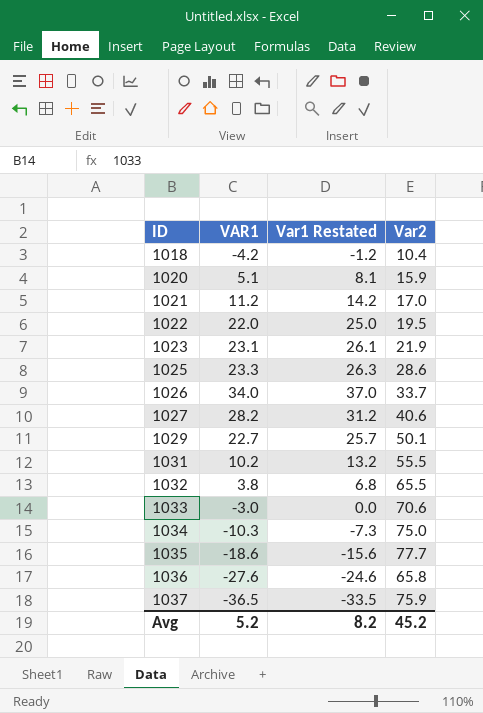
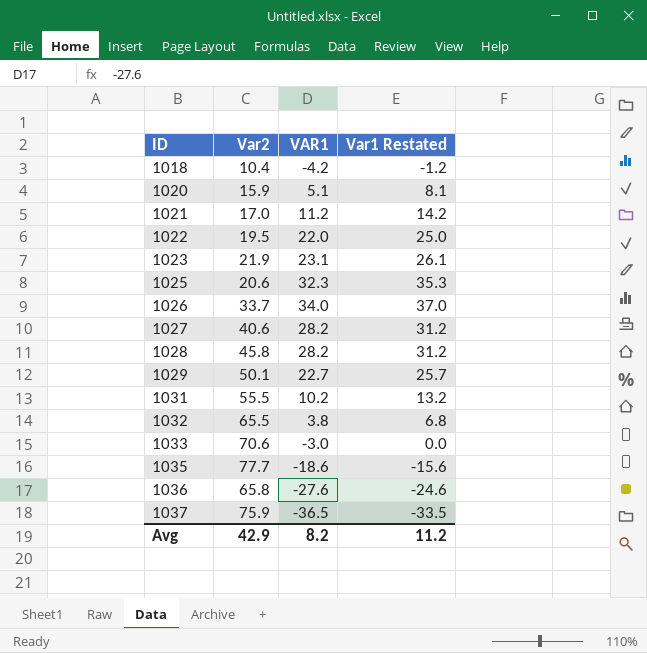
column Var2 | position: 4 -> 2
row 1034: -10.3 | -7.3 | 75.0 -> none
1025 | Var2: 28.6 -> 20.6
1025 | VAR1: 23.3 -> 32.3
1025 | Var1 Restated: 26.3 -> 35.3
row 1028: none -> 45.8 | 28.2 | 31.2
Avg | Var2: 45.2 -> 42.9
Avg | VAR1: 5.2 -> 8.2
Avg | Var1 Restated: 8.2 -> 11.2

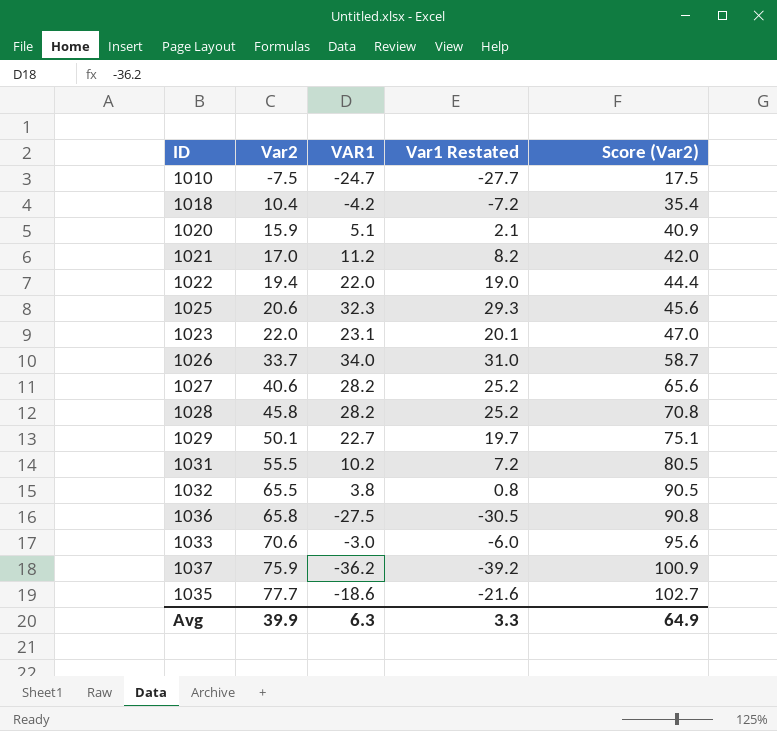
row order: ID ascending -> Var2 ascending
column Var1 Restated | formula: [VAR1] + 3 -> [VAR1] - 3
column Score (Var2) | formula: none -> [Var2] + 25
row 1010: none -> -7.5 | -24.7 | -27.7 | 17.5
1022 | Var2: 19.5 -> 19.4
1023 | Var2: 21.9 -> 22.0
1036 | VAR1: -27.6 -> -27.5
1037 | VAR1: -36.5 -> -36.2
Avg | Var2: 42.9 -> 39.9
Avg | VAR1: 8.2 -> 6.3
Avg | Var1 Restated: 11.2 -> 3.3

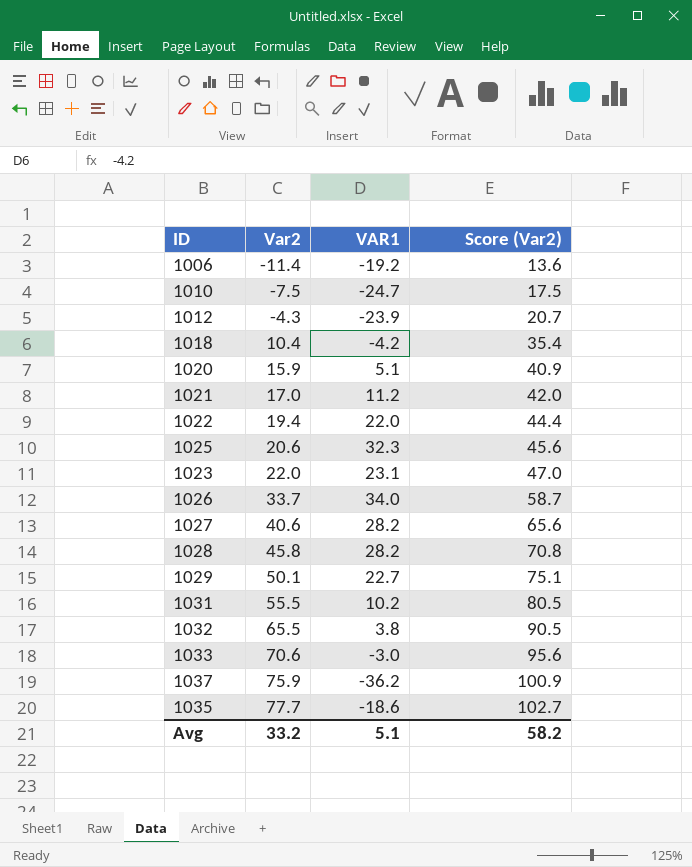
column Var1 Restated | formula: [VAR1] - 3 -> none
row 1036: 65.8 | -27.5 | -30.5 | 90.8 -> none
row 1006: none -> -11.4 | -19.2 | 13.6
row 1012: none -> -4.3 | -23.9 | 20.7
Avg | Var2: 39.9 -> 33.2
Avg | VAR1: 6.3 -> 5.1
Avg | Score (Var2): 64.9 -> 58.2

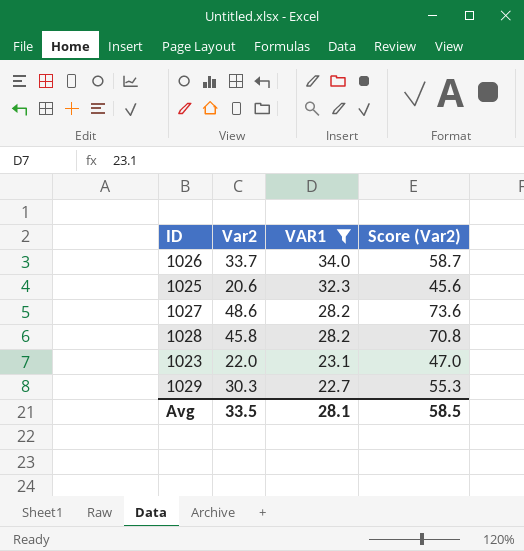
filter: none -> VAR1 >= 22.7
row order: Var2 ascending -> VAR1 descending
1027 | Var2: 40.6 -> 48.6
1027 | Score (Var2): 65.6 -> 73.6
1029 | Var2: 50.1 -> 30.3
1029 | Score (Var2): 75.1 -> 55.3
Avg | Var2: 33.2 -> 33.5
Avg | VAR1: 5.1 -> 28.1
Avg | Score (Var2): 58.2 -> 58.5

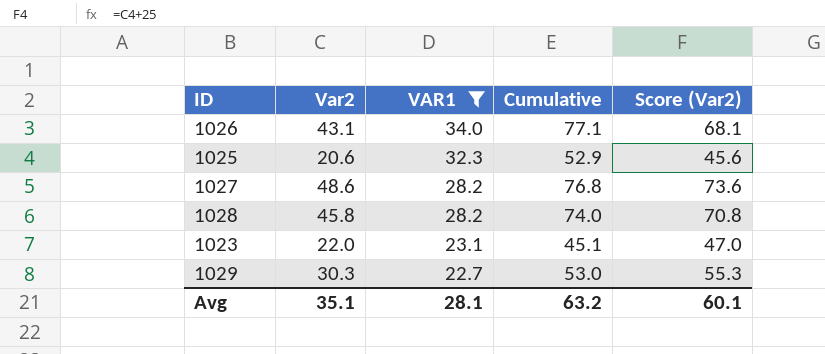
column Cumulative | formula: none -> [Var2] + [VAR1]
1026 | Var2: 33.7 -> 43.1
1026 | Score (Var2): 58.7 -> 68.1
Avg | Var2: 33.5 -> 35.1
Avg | Score (Var2): 58.5 -> 60.1

